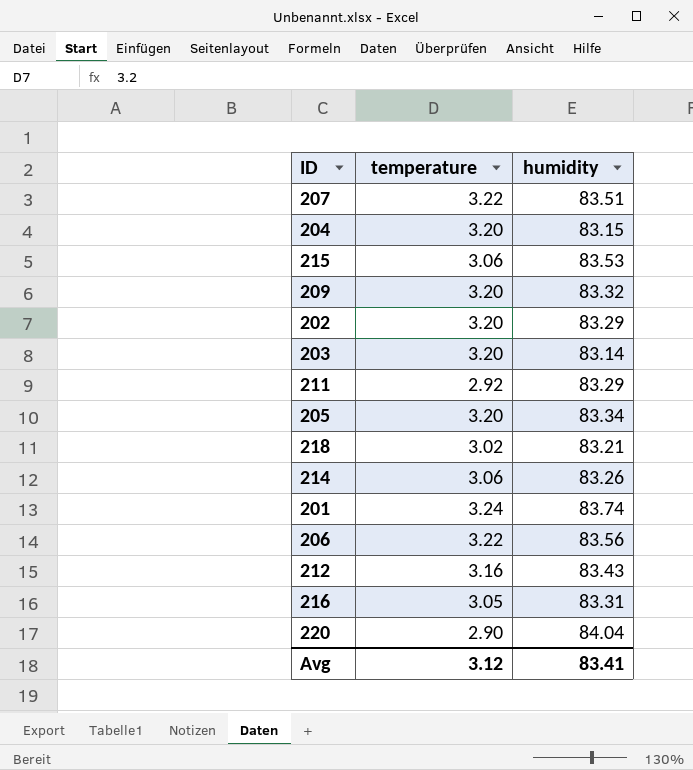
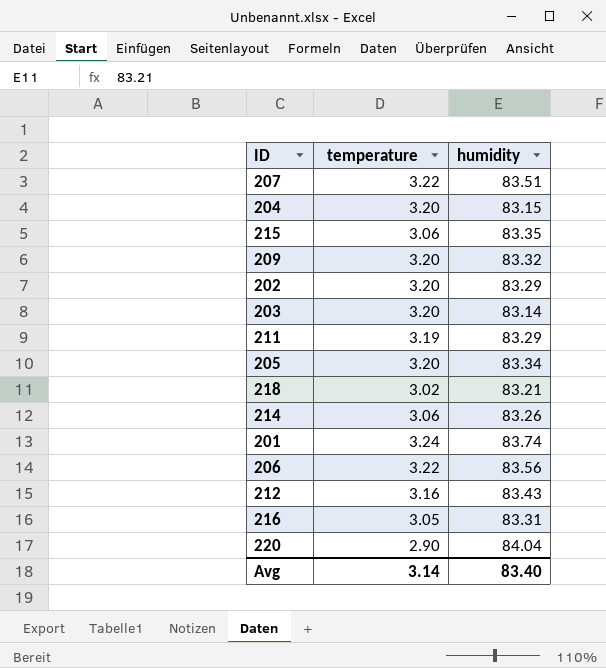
215 | humidity: 83.53 -> 83.35
211 | temperature: 2.92 -> 3.19
Avg | temperature: 3.12 -> 3.14
Avg | humidity: 83.41 -> 83.40

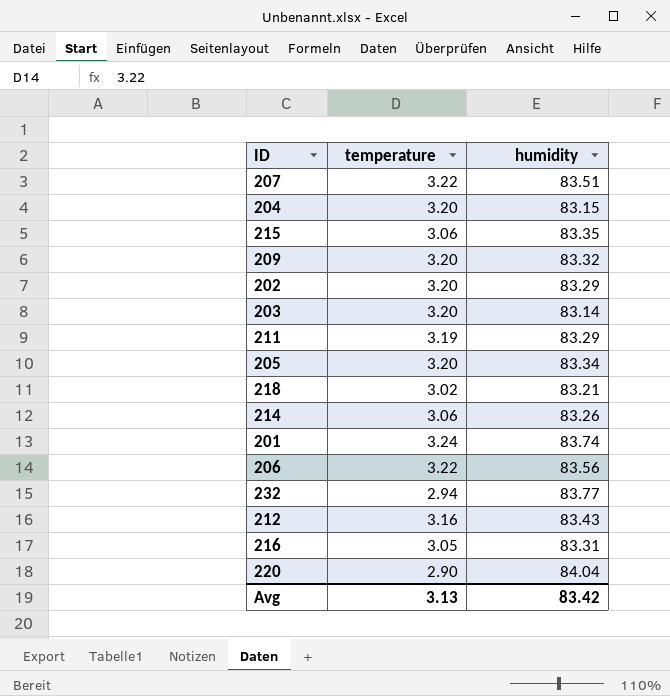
row 232: none -> 2.94 | 83.77
Avg | temperature: 3.14 -> 3.13
Avg | humidity: 83.40 -> 83.42

